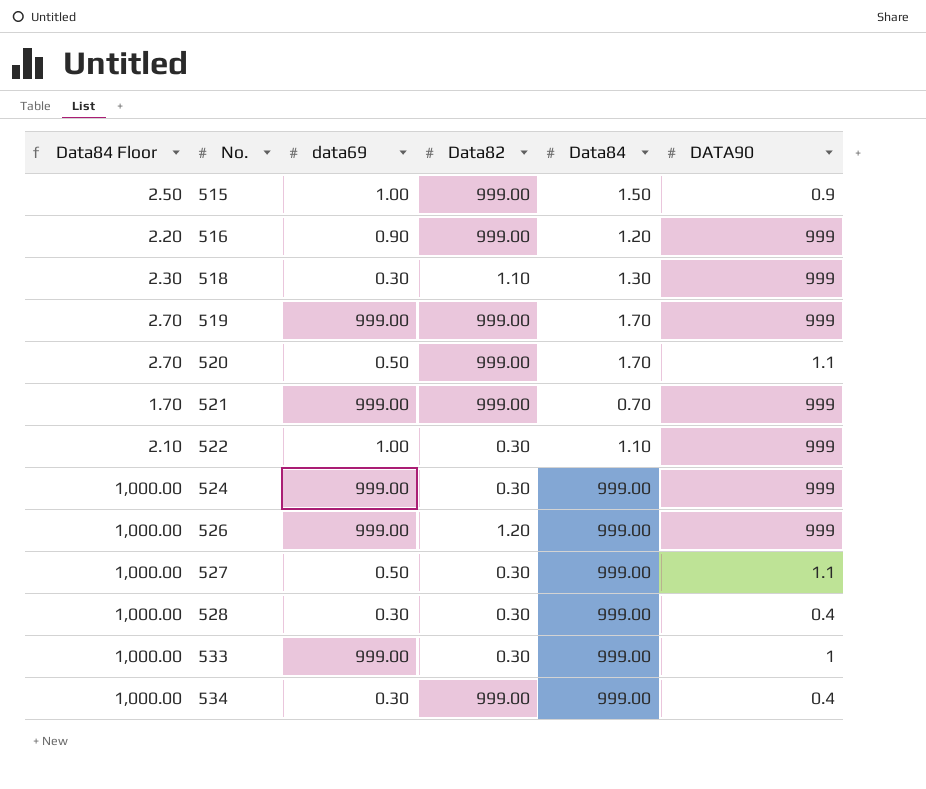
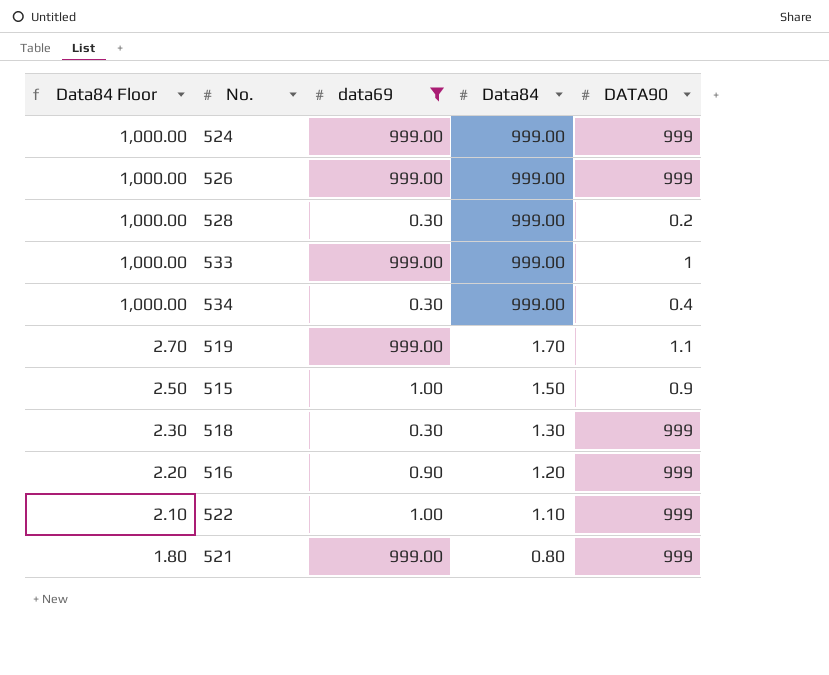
filter: none -> data69 != 0.50
row order: No. ascending -> Data84 Floor descending
column Data82 | position: 4 -> none
528 | DATA90: 0.4 -> 0.2
519 | DATA90: 999 -> 1.1
521 | Data84 Floor: 1.70 -> 1.80
521 | Data84: 0.70 -> 0.80

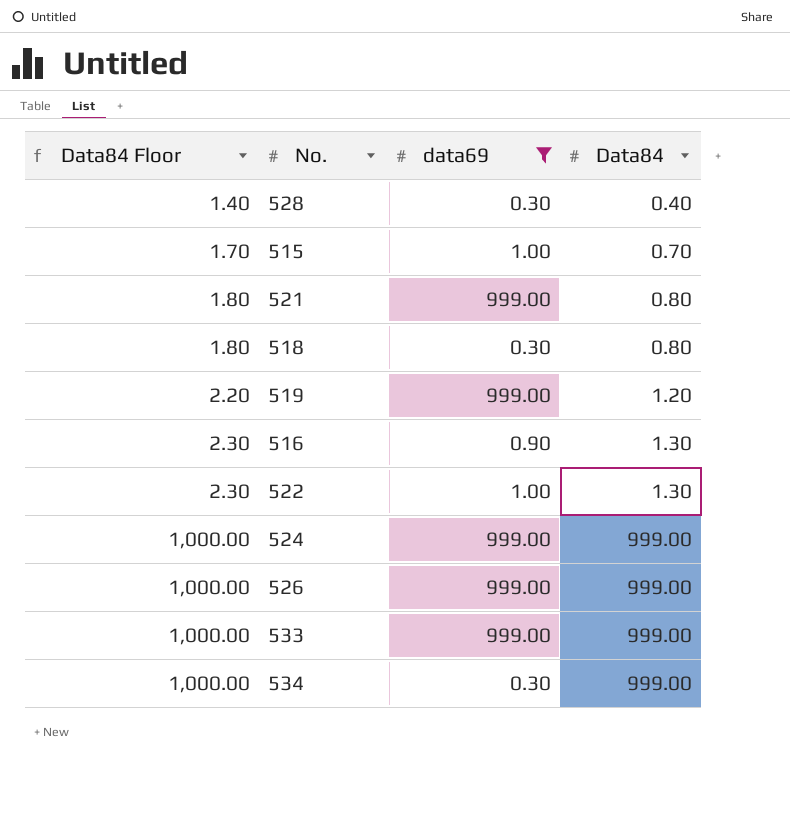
row order: Data84 Floor descending -> Data84 Floor ascending
column DATA90 | position: 5 -> none
528 | Data84 Floor: 1,000.00 -> 1.40
528 | Data84: 999.00 -> 0.40
515 | Data84 Floor: 2.50 -> 1.70
515 | Data84: 1.50 -> 0.70
518 | Data84 Floor: 2.30 -> 1.80
518 | Data84: 1.30 -> 0.80
519 | Data84 Floor: 2.70 -> 2.20
519 | Data84: 1.70 -> 1.20
516 | Data84 Floor: 2.20 -> 2.30
516 | Data84: 1.20 -> 1.30
522 | Data84 Floor: 2.10 -> 2.30
522 | Data84: 1.10 -> 1.30

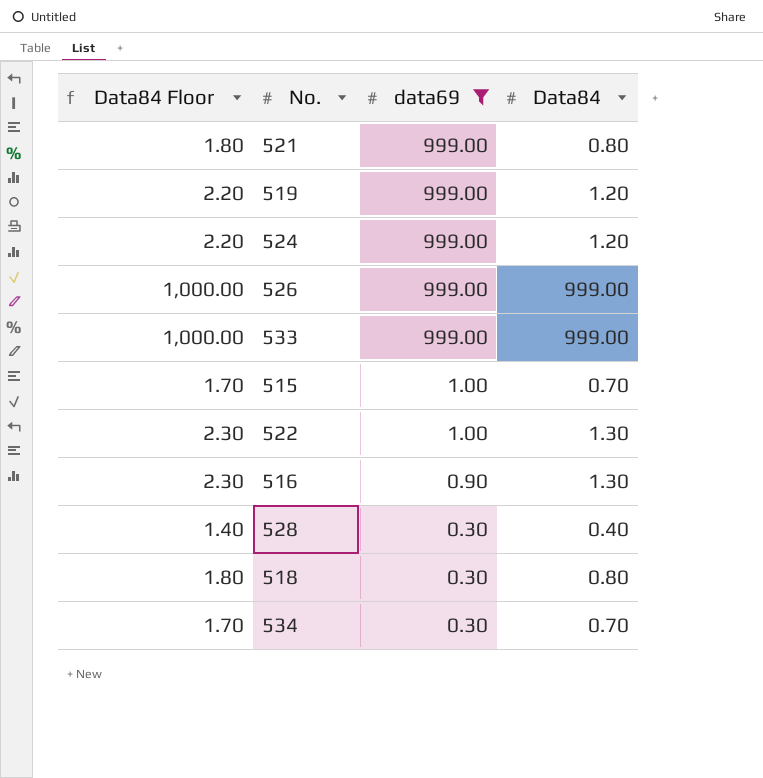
row order: Data84 Floor ascending -> data69 descending
524 | Data84 Floor: 1,000.00 -> 2.20
524 | Data84: 999.00 -> 1.20
534 | Data84 Floor: 1,000.00 -> 1.70
534 | Data84: 999.00 -> 0.70

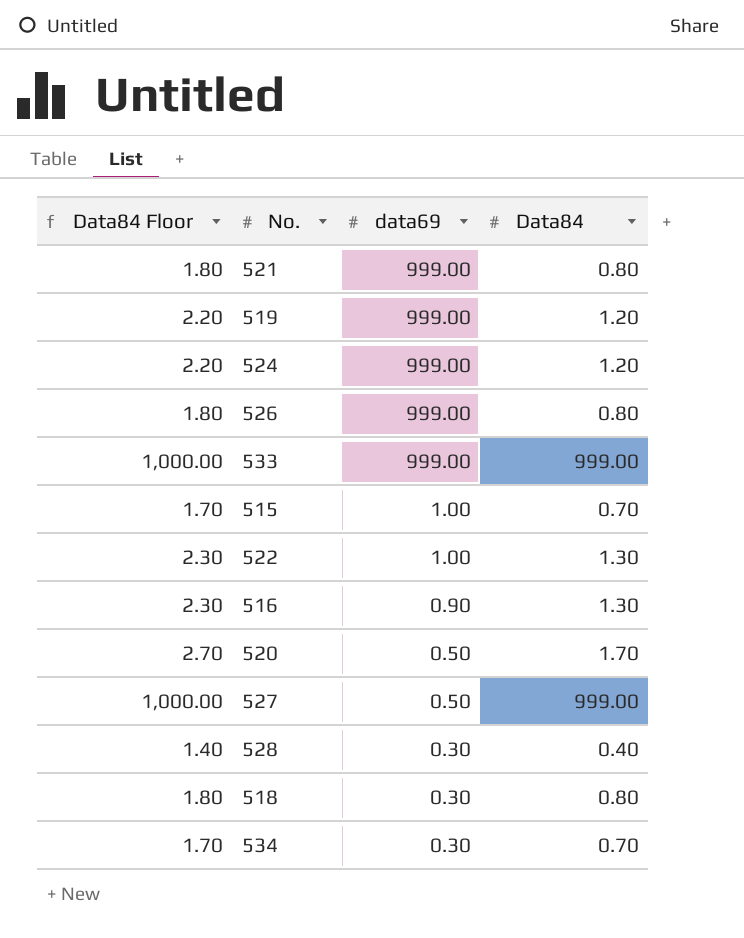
filter: data69 != 0.50 -> none
526 | Data84 Floor: 1,000.00 -> 1.80
526 | Data84: 999.00 -> 0.80

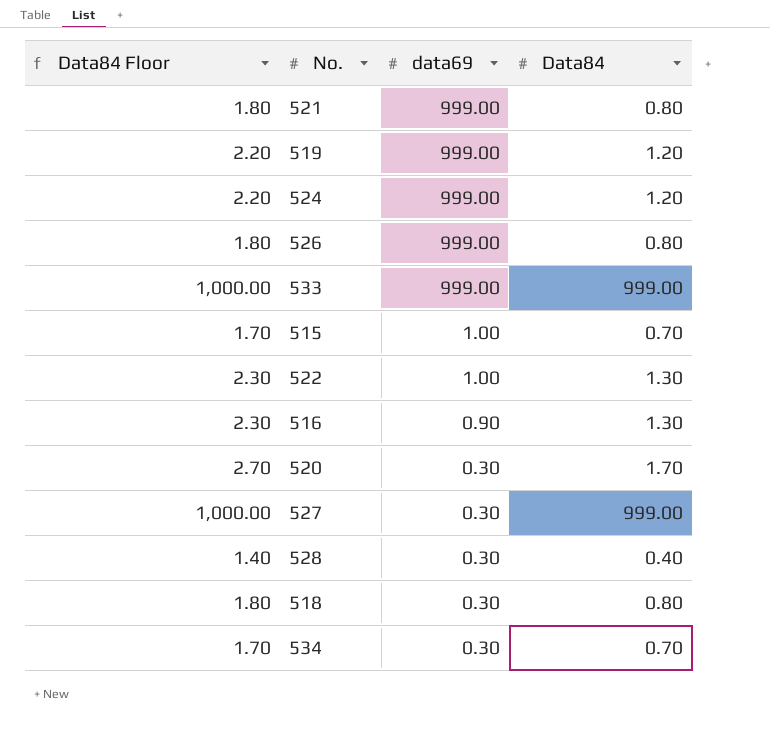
520 | data69: 0.50 -> 0.30
527 | data69: 0.50 -> 0.30

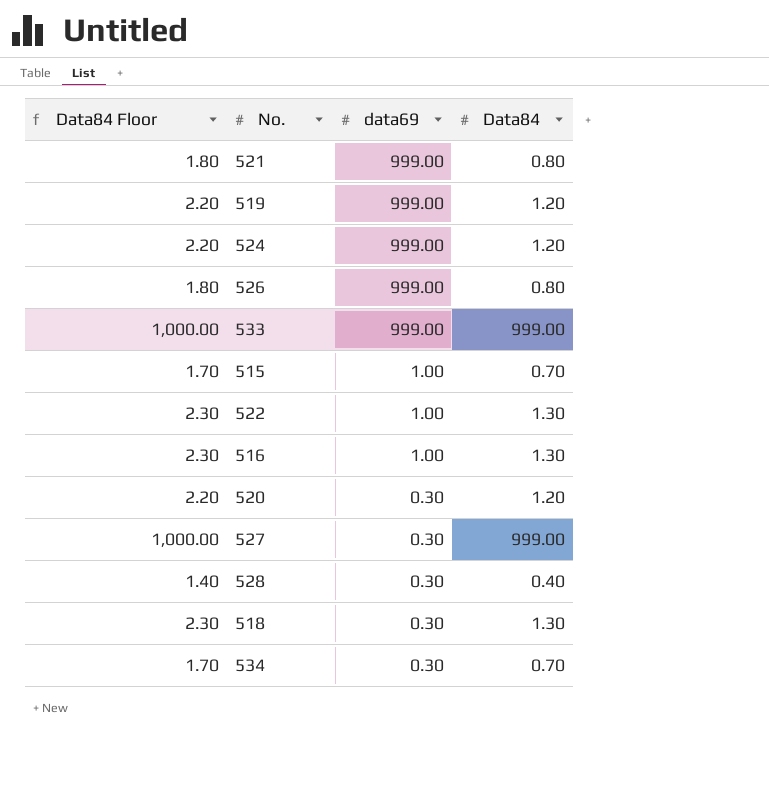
516 | data69: 0.90 -> 1.00
520 | Data84 Floor: 2.70 -> 2.20
520 | Data84: 1.70 -> 1.20
518 | Data84 Floor: 1.80 -> 2.30
518 | Data84: 0.80 -> 1.30

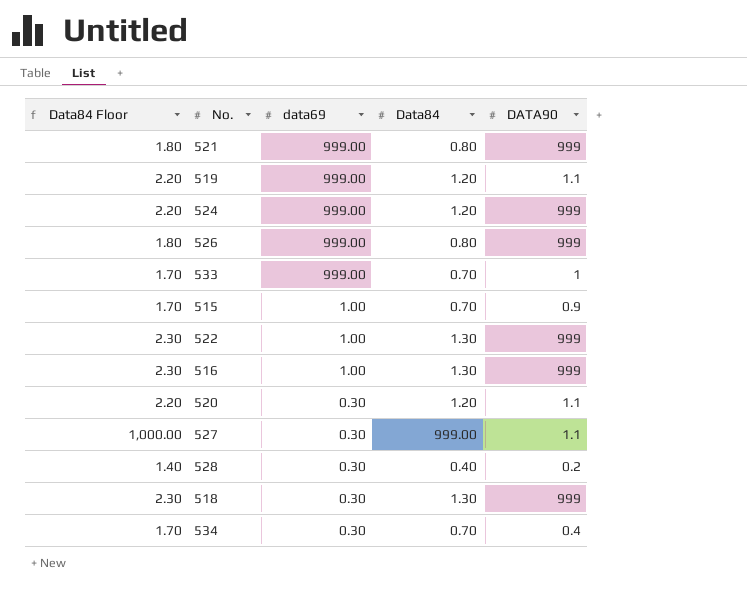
column DATA90 | position: none -> 5
533 | Data84 Floor: 1,000.00 -> 1.70
533 | Data84: 999.00 -> 0.70

